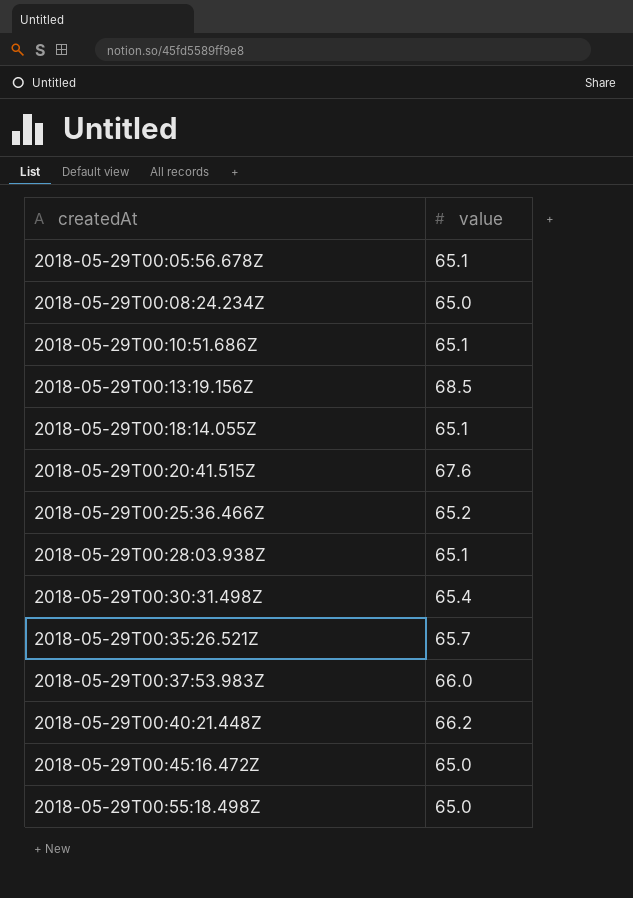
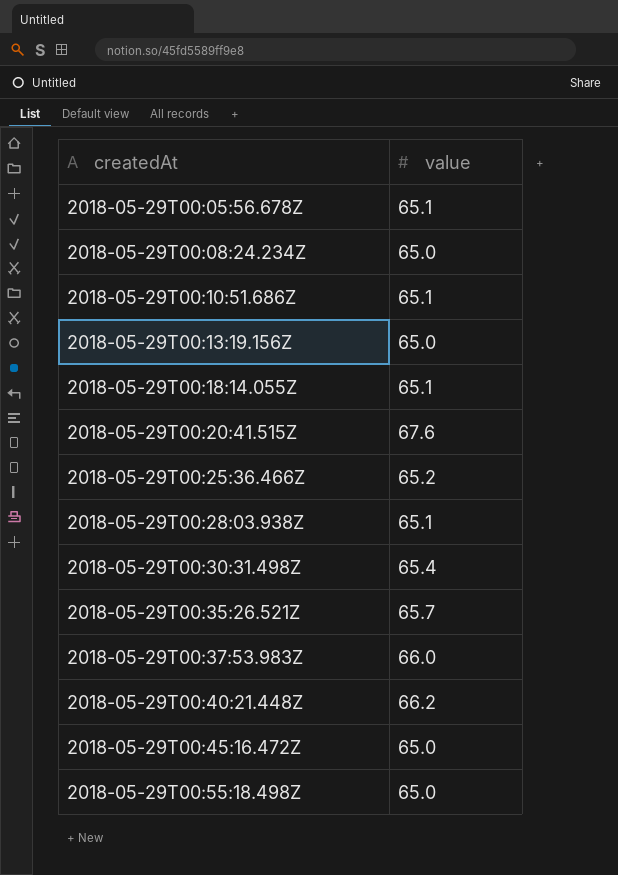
2018-05-29T00:13:19.156Z | value: 68.5 -> 65.0

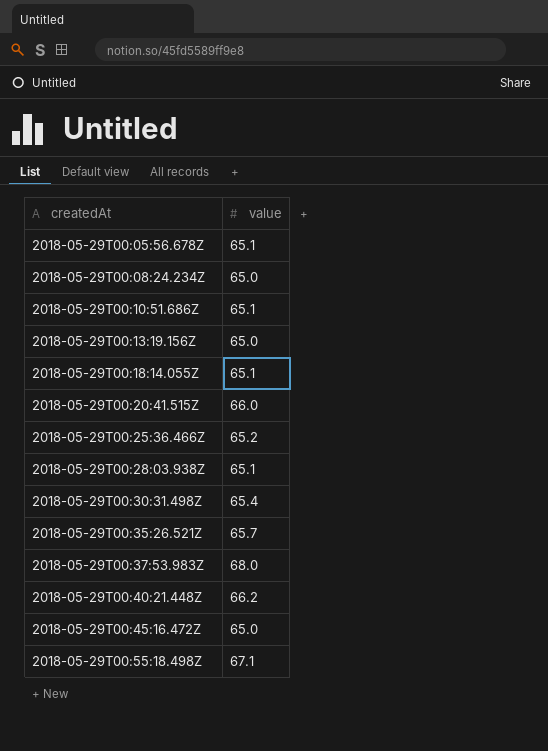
2018-05-29T00:20:41.515Z | value: 67.6 -> 66.0
2018-05-29T00:37:53.983Z | value: 66.0 -> 68.0
2018-05-29T00:55:18.498Z | value: 65.0 -> 67.1

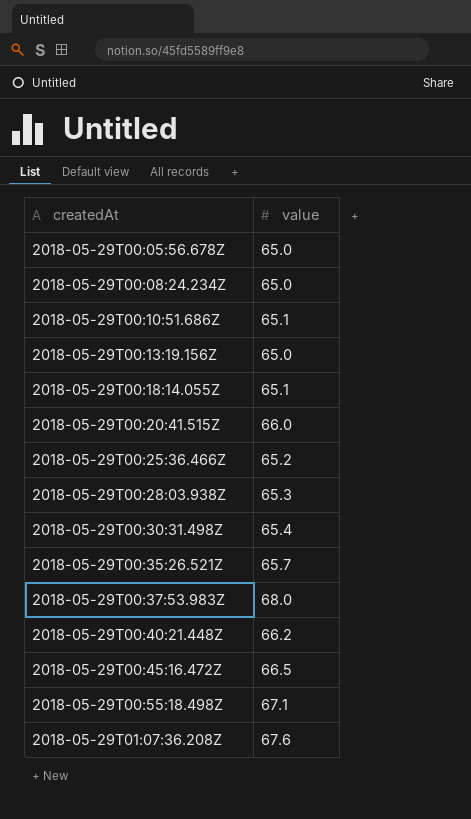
2018-05-29T00:05:56.678Z | value: 65.1 -> 65.0
2018-05-29T00:28:03.938Z | value: 65.1 -> 65.3
2018-05-29T00:45:16.472Z | value: 65.0 -> 66.5
row 2018-05-29T01:07:36.208Z: none -> 67.6

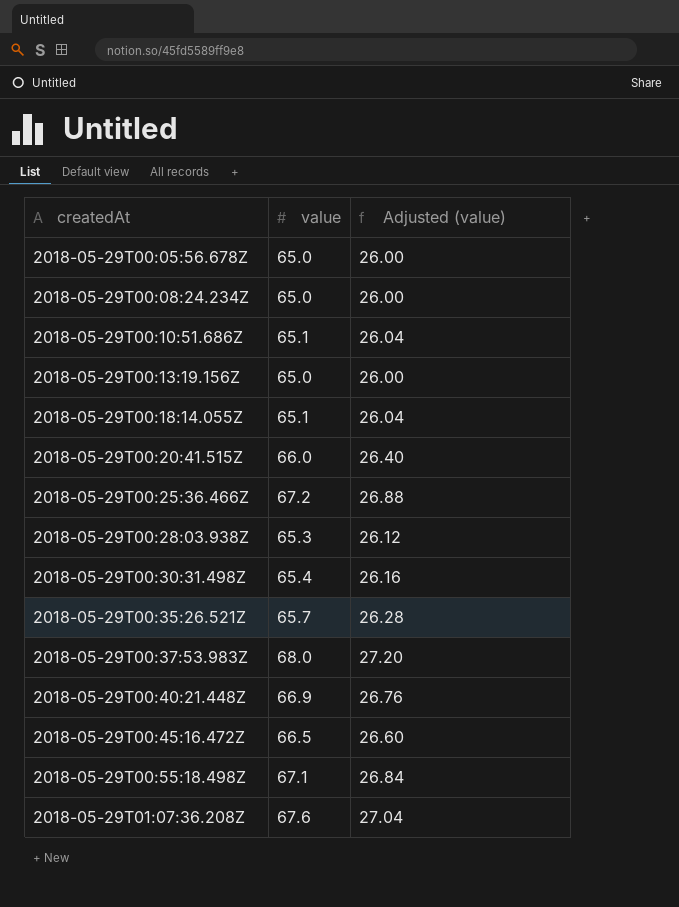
column Adjusted (value) | formula: none -> [value] * 0.4
2018-05-29T00:25:36.466Z | value: 65.2 -> 67.2
2018-05-29T00:40:21.448Z | value: 66.2 -> 66.9

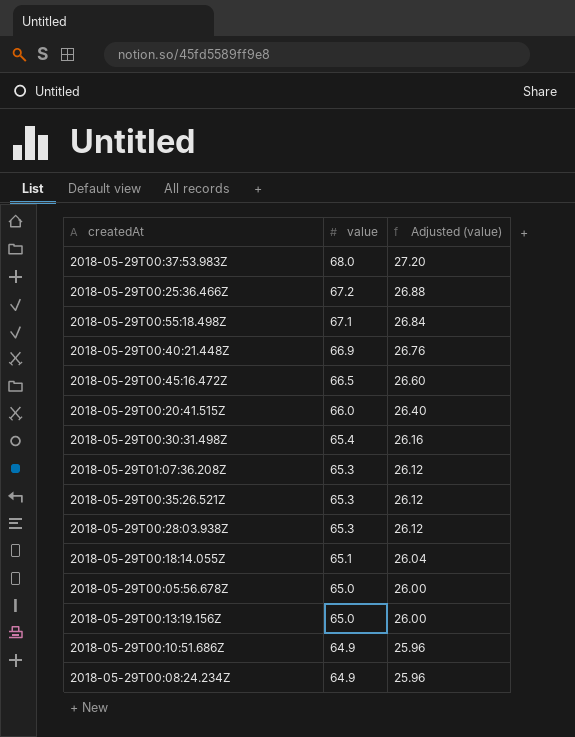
row order: createdAt ascending -> value descending
2018-05-29T01:07:36.208Z | value: 67.6 -> 65.3
2018-05-29T01:07:36.208Z | Adjusted (value): 27.04 -> 26.12
2018-05-29T00:35:26.521Z | value: 65.7 -> 65.3
2018-05-29T00:35:26.521Z | Adjusted (value): 26.28 -> 26.12
2018-05-29T00:10:51.686Z | value: 65.1 -> 64.9
2018-05-29T00:10:51.686Z | Adjusted (value): 26.04 -> 25.96
2018-05-29T00:08:24.234Z | value: 65.0 -> 64.9
2018-05-29T00:08:24.234Z | Adjusted (value): 26.00 -> 25.96

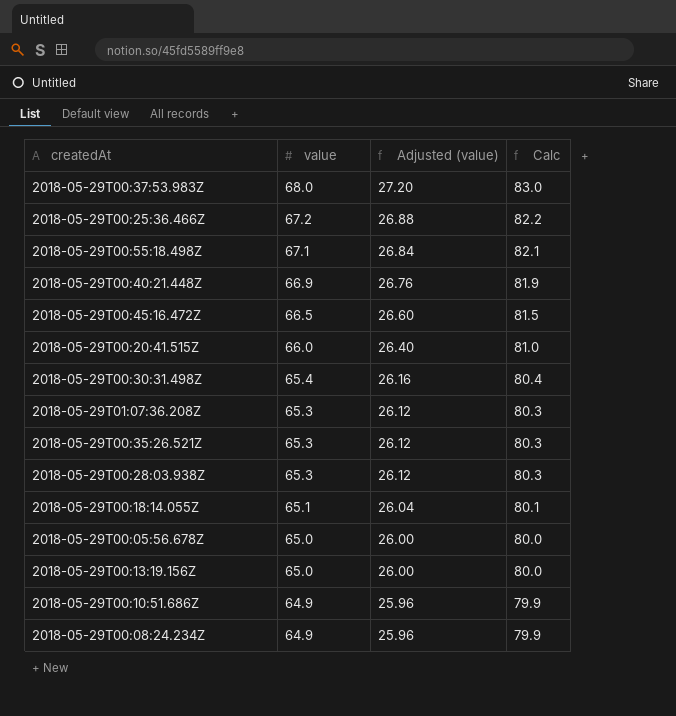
column Calc | formula: none -> [value] + 15

